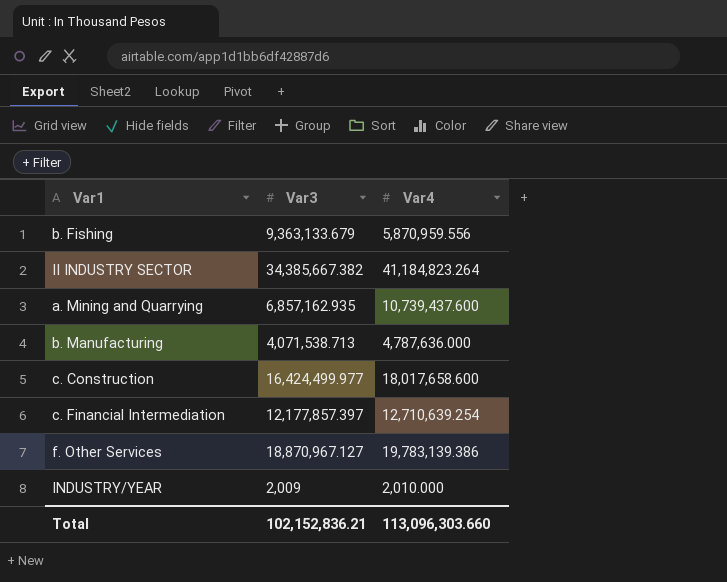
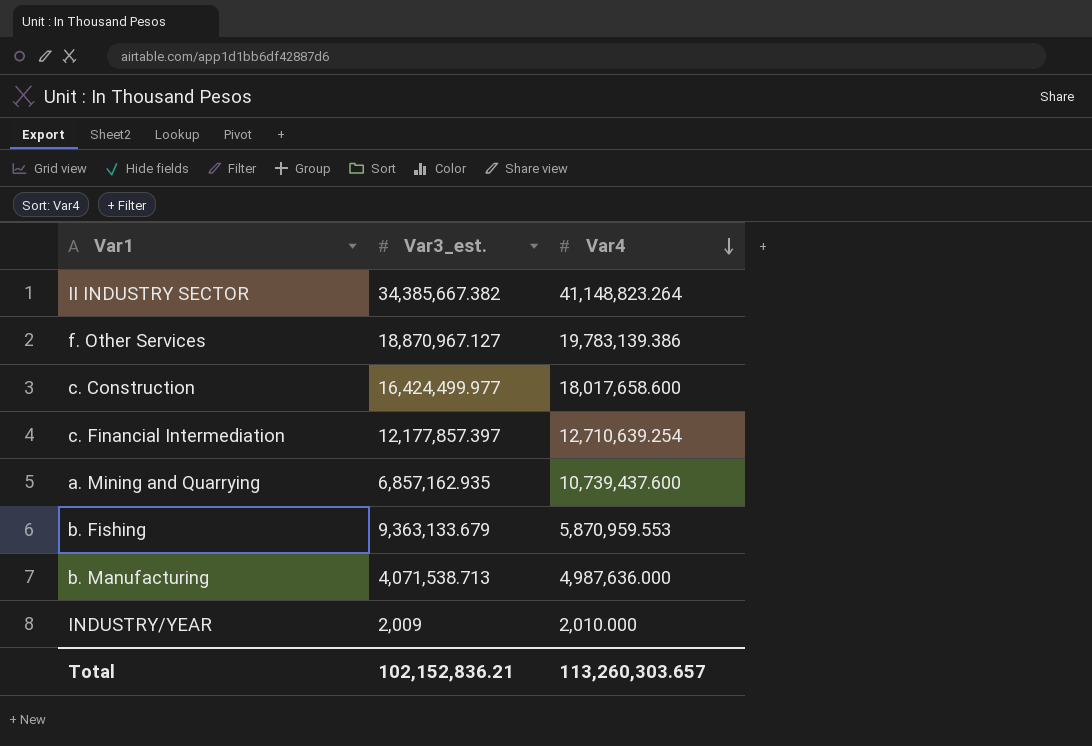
row order: none -> Var4 descending
column name: Var3 -> Var3_est.
II INDUSTRY SECTOR | Var4: 41,184,823.264 -> 41,148,823.264
b. Fishing | Var4: 5,870,959.556 -> 5,870,959.553
b. Manufacturing | Var4: 4,787,636.000 -> 4,987,636.000
Total | Var4: 113,096,303.660 -> 113,260,303.657

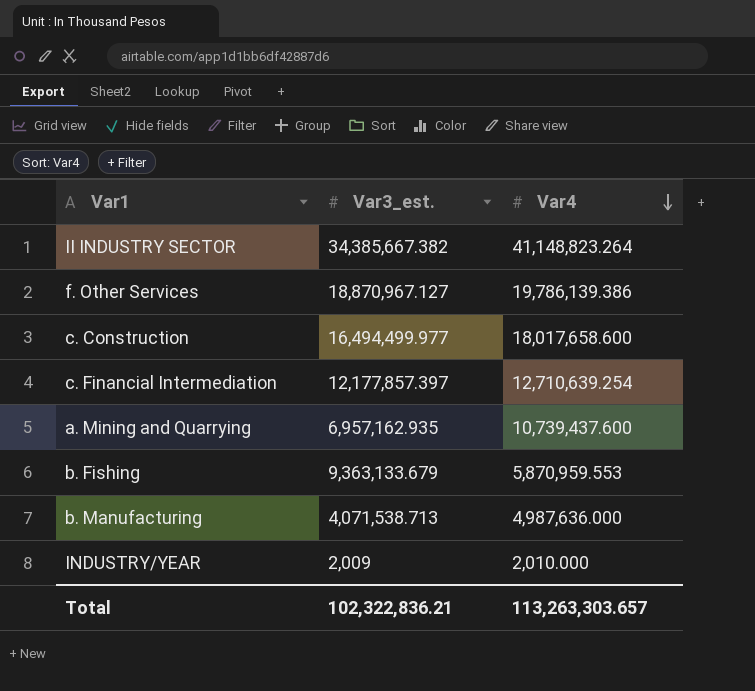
f. Other Services | Var4: 19,783,139.386 -> 19,786,139.386
c. Construction | Var3_est.: 16,424,499.977 -> 16,494,499.977
a. Mining and Quarrying | Var3_est.: 6,857,162.935 -> 6,957,162.935
Total | Var3_est.: 102,152,836.21 -> 102,322,836.21
Total | Var4: 113,260,303.657 -> 113,263,303.657

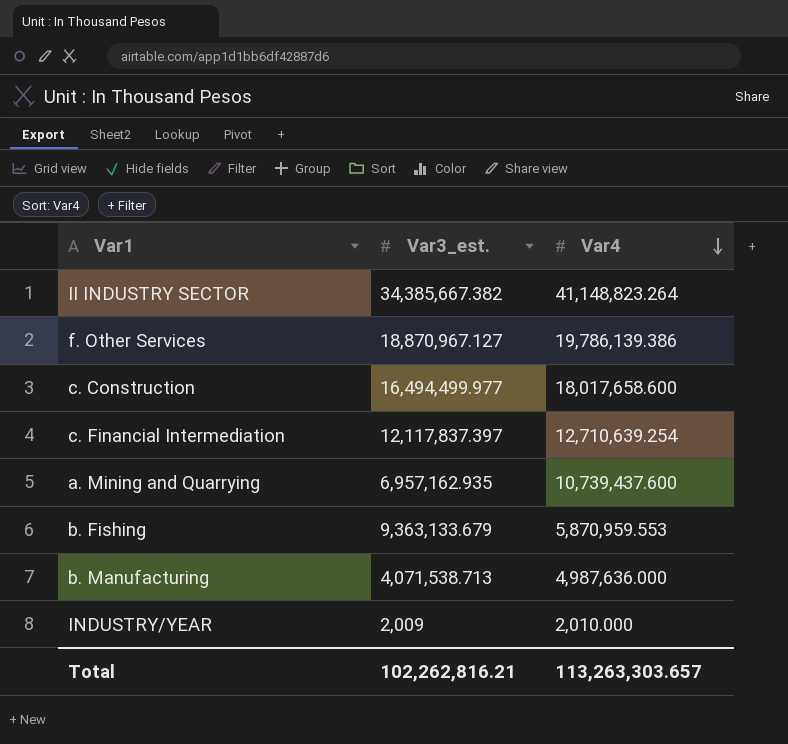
c. Financial Intermediation | Var3_est.: 12,177,857.397 -> 12,117,837.397
Total | Var3_est.: 102,322,836.21 -> 102,262,816.21

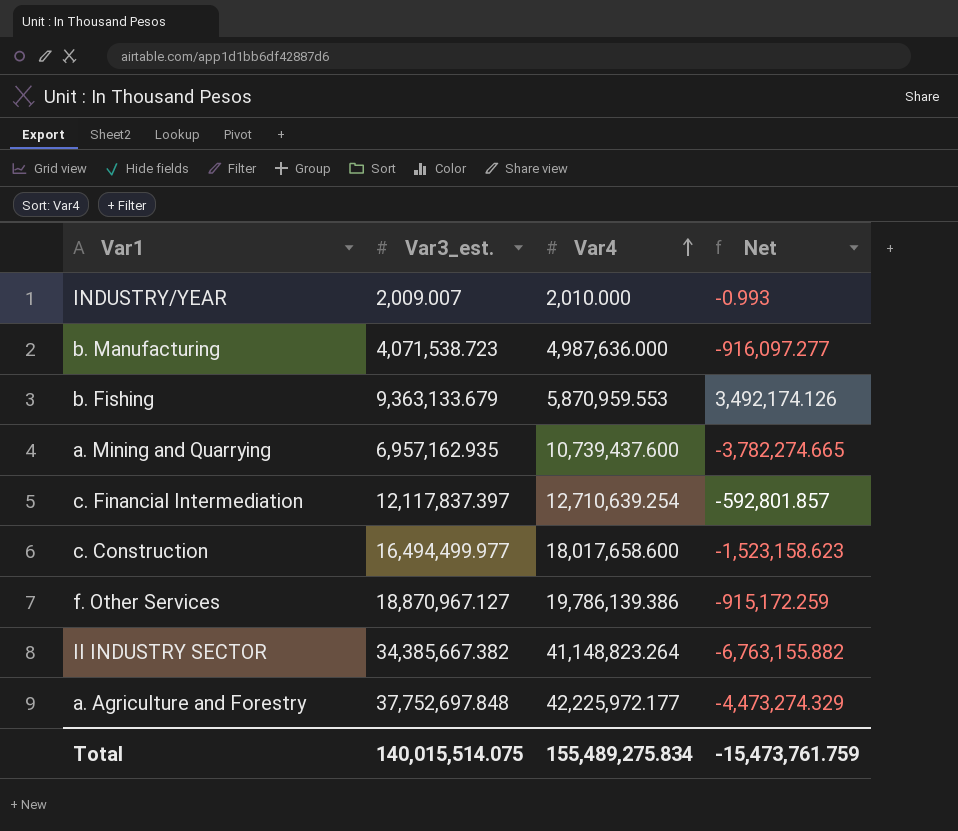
row order: Var4 descending -> Var4 ascending
column Net | formula: none -> [Var3_est.] - [Var4]
INDUSTRY/YEAR | Var3_est.: 2,009 -> 2,009.007
b. Manufacturing | Var3_est.: 4,071,538.713 -> 4,071,538.723
row a. Agriculture and Forestry: none -> 37,752,697.848 | 42,225,972.177 | -4,473,274.329
Total | Var3_est.: 102,262,816.21 -> 140,015,514.075
Total | Var4: 113,263,303.657 -> 155,489,275.834

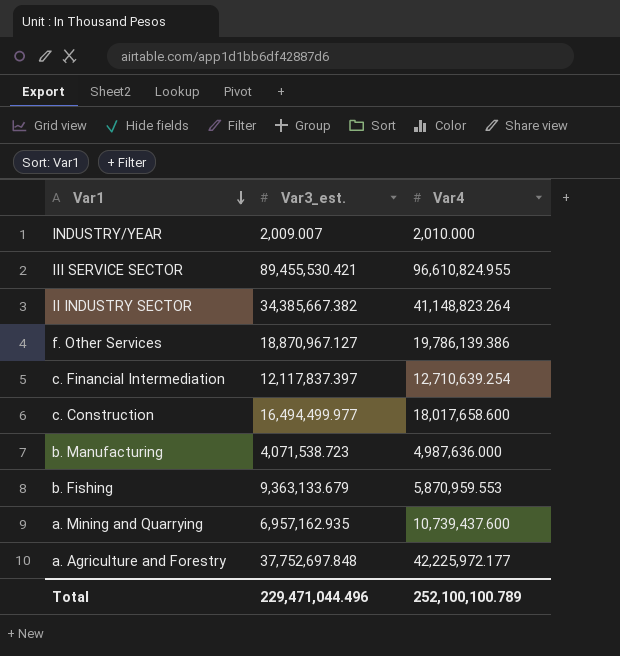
row order: Var4 ascending -> Var1 descending
column Net | formula: [Var3_est.] - [Var4] -> none
row III SERVICE SECTOR: none -> 89,455,530.421 | 96,610,824.955
Total | Var3_est.: 140,015,514.075 -> 229,471,044.496
Total | Var4: 155,489,275.834 -> 252,100,100.789

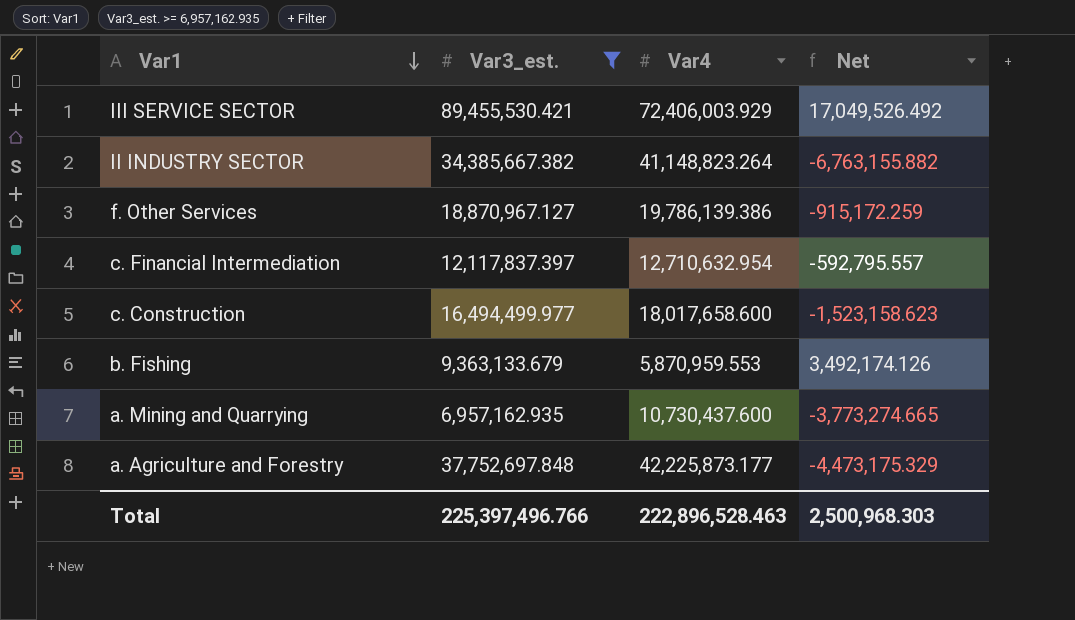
filter: none -> Var3_est. >= 6,957,162.935
column Net | formula: none -> [Var3_est.] - [Var4]
III SERVICE SECTOR | Var4: 96,610,824.955 -> 72,406,003.929
c. Financial Intermediation | Var4: 12,710,639.254 -> 12,710,632.954
a. Mining and Quarrying | Var4: 10,739,437.600 -> 10,730,437.600
a. Agriculture and Forestry | Var4: 42,225,972.177 -> 42,225,873.177
Total | Var3_est.: 229,471,044.496 -> 225,397,496.766
Total | Var4: 252,100,100.789 -> 222,896,528.463

